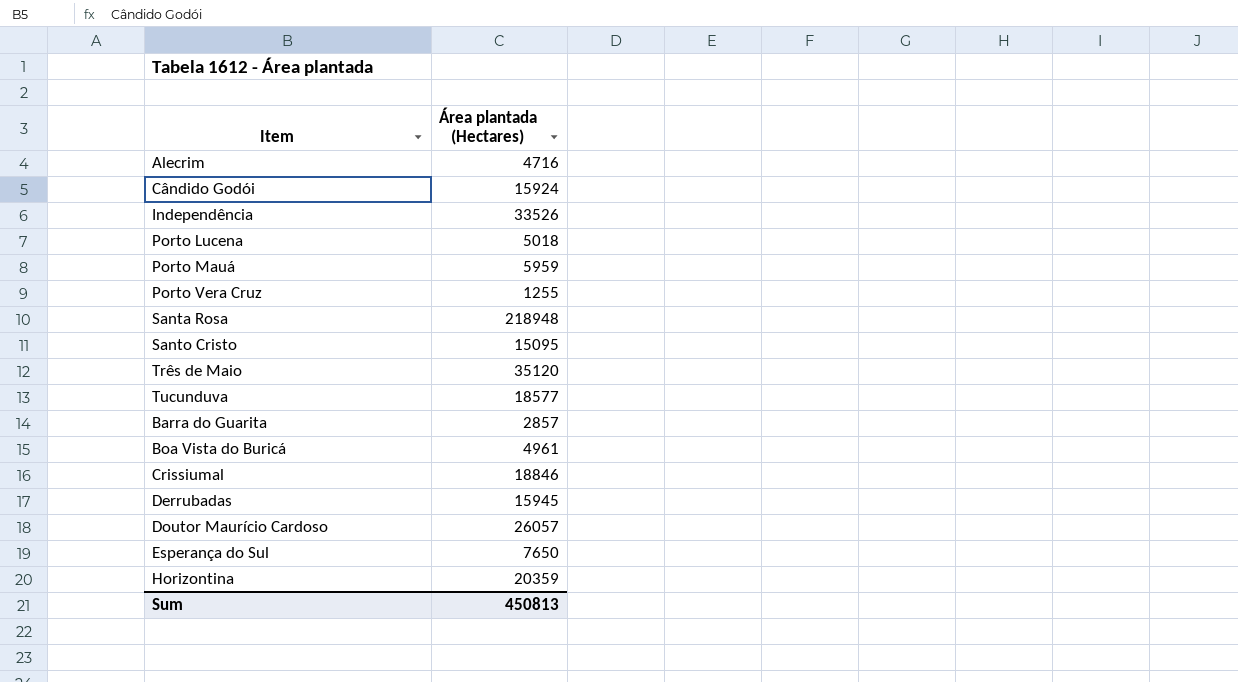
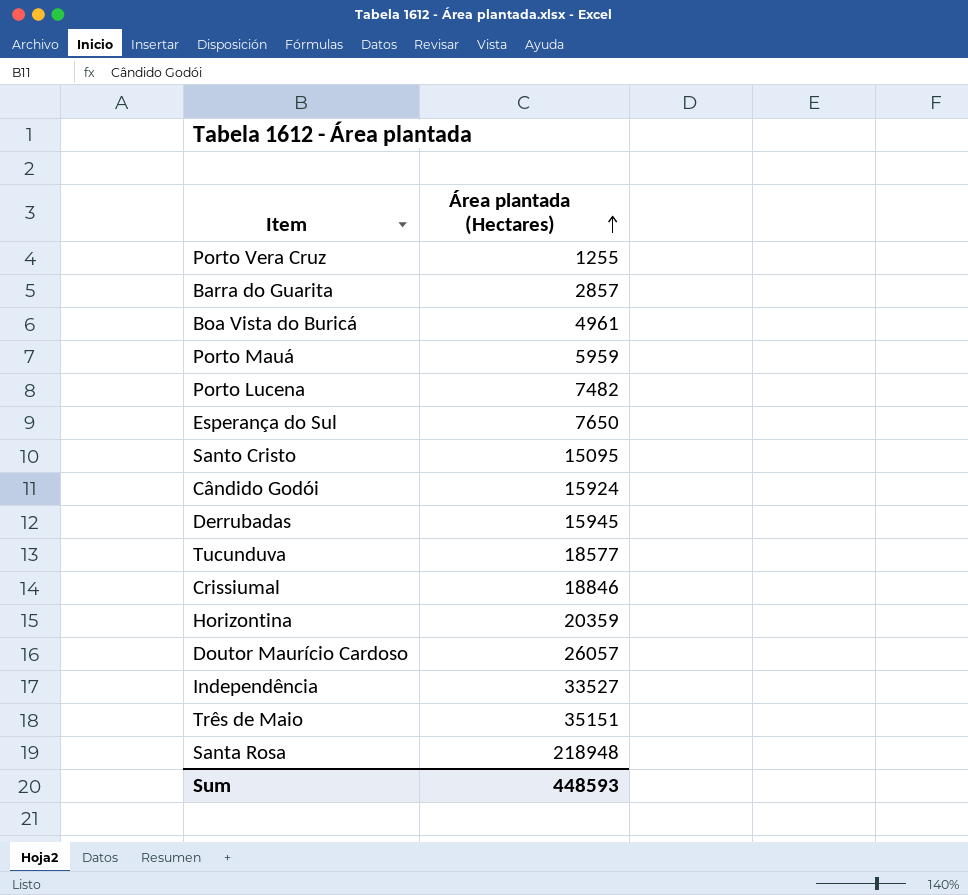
row order: none -> Área plantada (Hectares) ascending
row Alecrim: 4716 -> none
Porto Lucena | Área plantada (Hectares): 5018 -> 7482
Independência | Área plantada (Hectares): 33526 -> 33527
Três de Maio | Área plantada (Hectares): 35120 -> 35151
Sum | Área plantada (Hectares): 450813 -> 448593

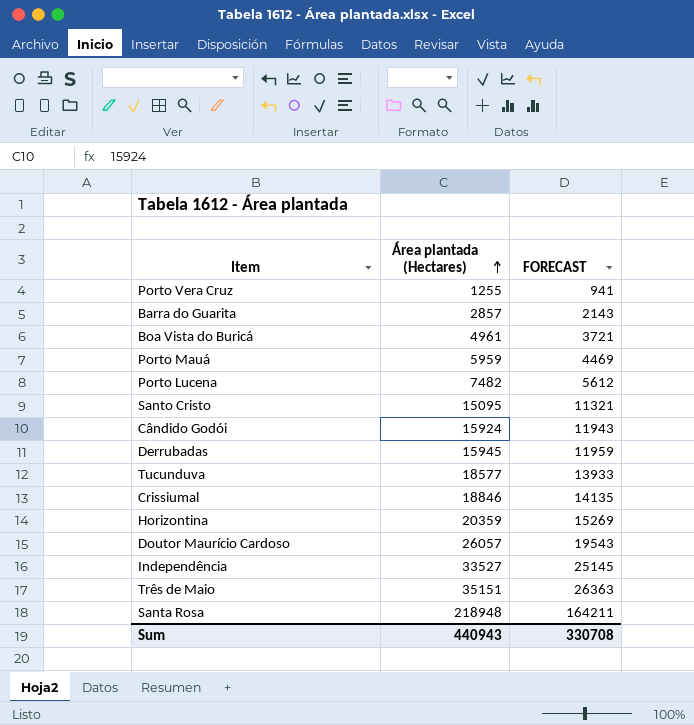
column FORECAST | formula: none -> [Área plantada (Hectares)] * 0.75
row Esperança do Sul: 7650 -> none
Sum | Área plantada (Hectares): 448593 -> 440943

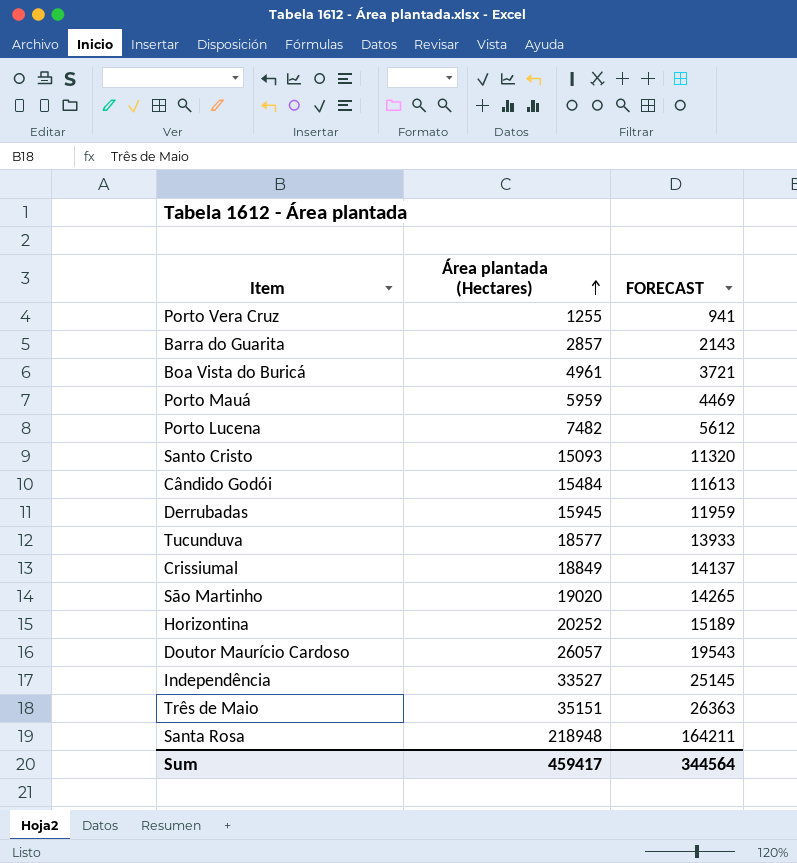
Santo Cristo | Área plantada (Hectares): 15095 -> 15093
Santo Cristo | FORECAST: 11321 -> 11320
Cândido Godói | Área plantada (Hectares): 15924 -> 15484
Cândido Godói | FORECAST: 11943 -> 11613
Crissiumal | Área plantada (Hectares): 18846 -> 18849
Crissiumal | FORECAST: 14135 -> 14137
row São Martinho: none -> 19020 | 14265
Horizontina | Área plantada (Hectares): 20359 -> 20252
Horizontina | FORECAST: 15269 -> 15189
Sum | Área plantada (Hectares): 440943 -> 459417
Sum | FORECAST: 330708 -> 344564

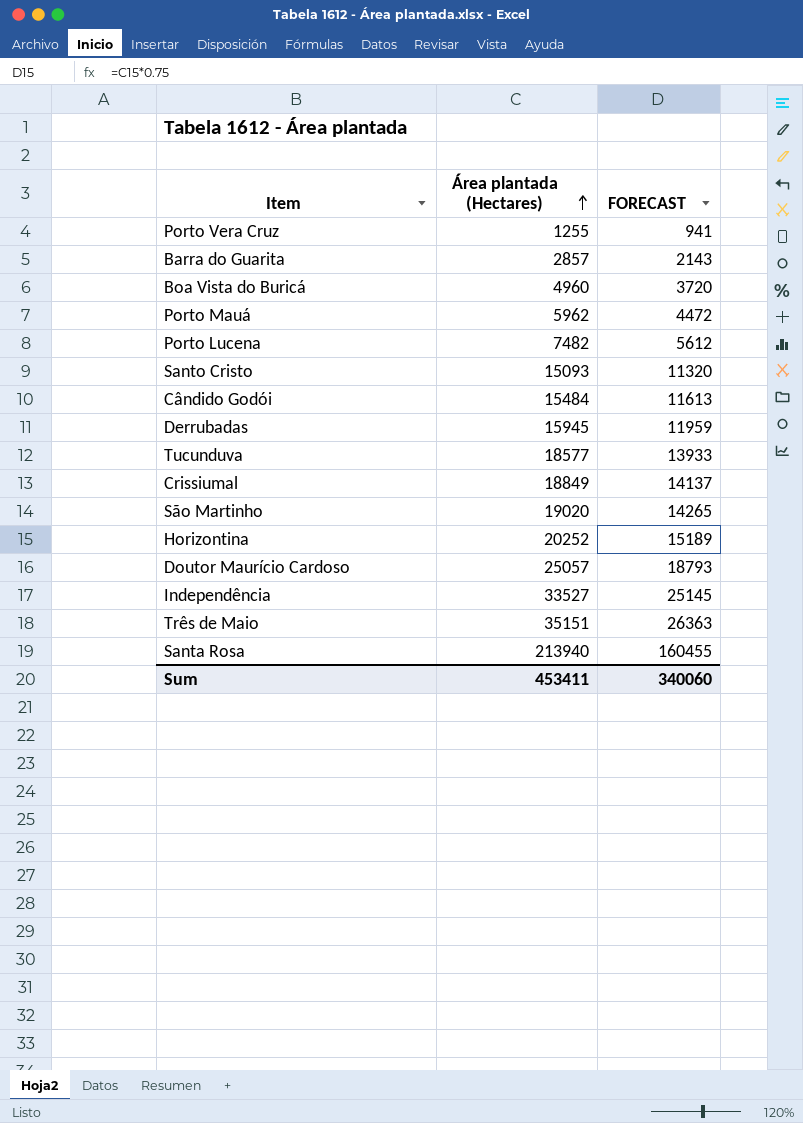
Boa Vista do Buricá | Área plantada (Hectares): 4961 -> 4960
Boa Vista do Buricá | FORECAST: 3721 -> 3720
Porto Mauá | Área plantada (Hectares): 5959 -> 5962
Porto Mauá | FORECAST: 4469 -> 4472
Doutor Maurício Cardoso | Área plantada (Hectares): 26057 -> 25057
Doutor Maurício Cardoso | FORECAST: 19543 -> 18793
Santa Rosa | Área plantada (Hectares): 218948 -> 213940
Santa Rosa | FORECAST: 164211 -> 160455
Sum | Área plantada (Hectares): 459417 -> 453411
Sum | FORECAST: 344564 -> 340060

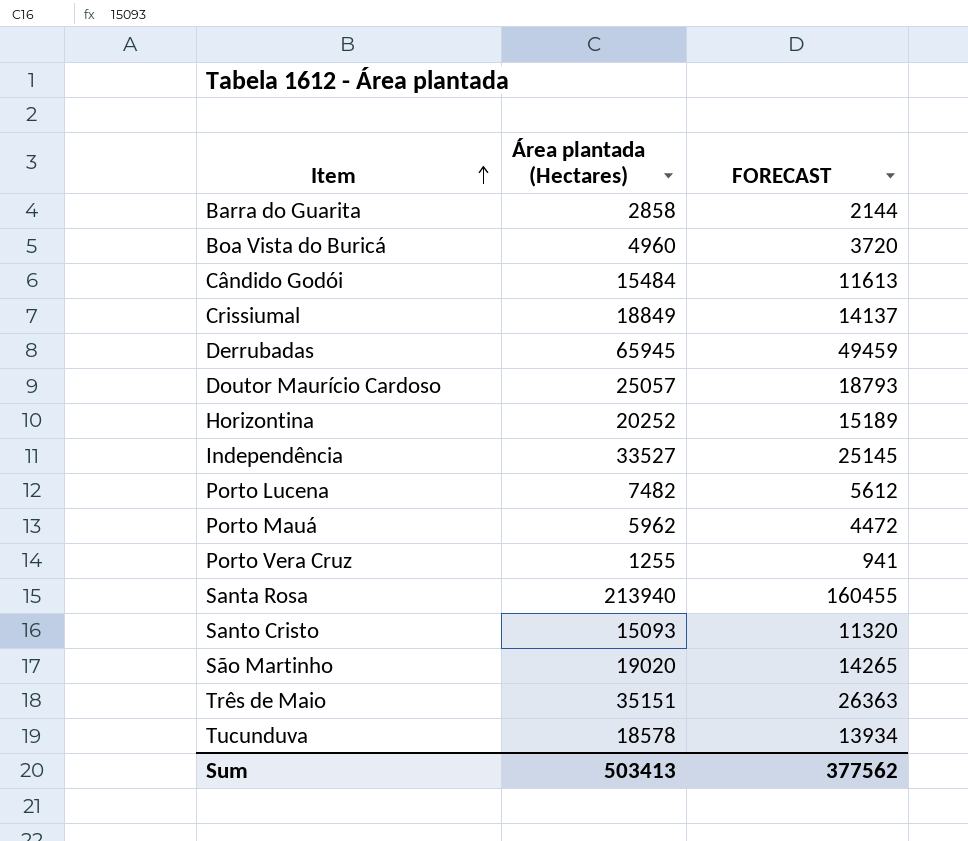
row order: Área plantada (Hectares) ascending -> Item ascending
Barra do Guarita | Área plantada (Hectares): 2857 -> 2858
Barra do Guarita | FORECAST: 2143 -> 2144
Derrubadas | Área plantada (Hectares): 15945 -> 65945
Derrubadas | FORECAST: 11959 -> 49459
Tucunduva | Área plantada (Hectares): 18577 -> 18578
Tucunduva | FORECAST: 13933 -> 13934
Sum | Área plantada (Hectares): 453411 -> 503413
Sum | FORECAST: 340060 -> 377562

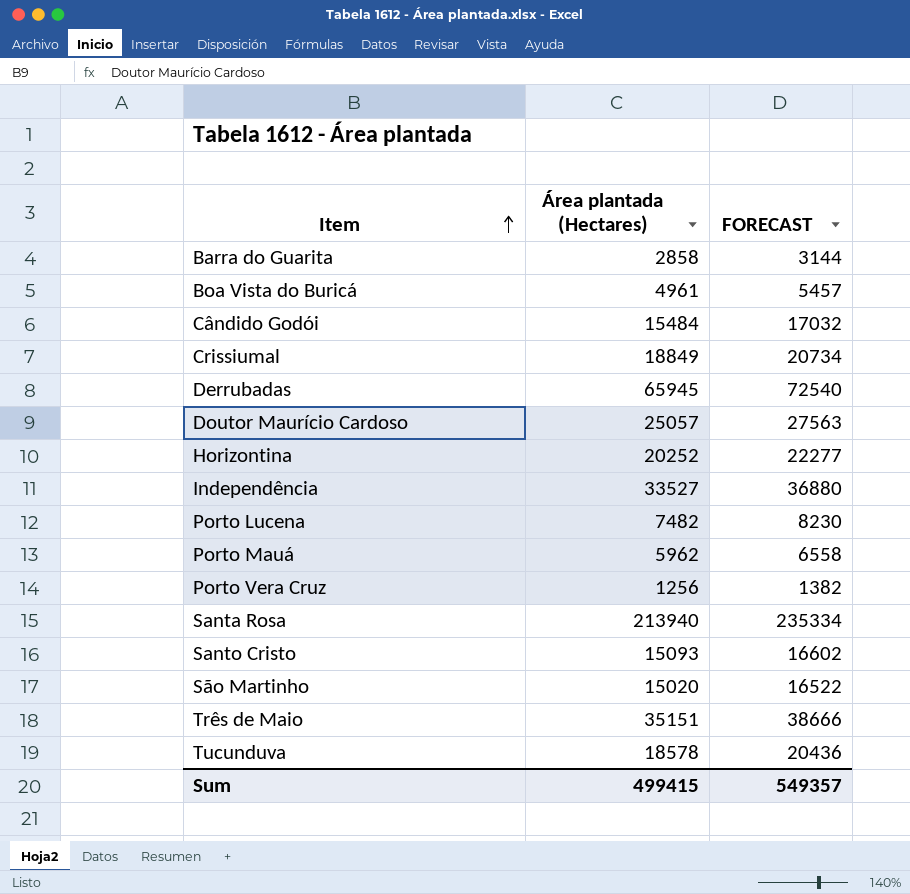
column FORECAST | formula: [Área plantada (Hectares)] * 0.75 -> [Área plantada (Hectares)] * 1.1
Boa Vista do Buricá | Área plantada (Hectares): 4960 -> 4961
Porto Vera Cruz | Área plantada (Hectares): 1255 -> 1256
São Martinho | Área plantada (Hectares): 19020 -> 15020
Sum | Área plantada (Hectares): 503413 -> 499415
Sum | FORECAST: 377562 -> 549357

